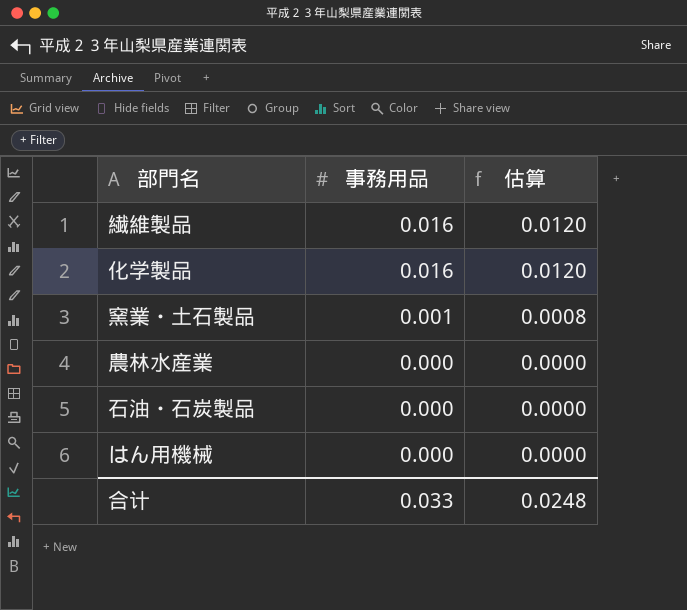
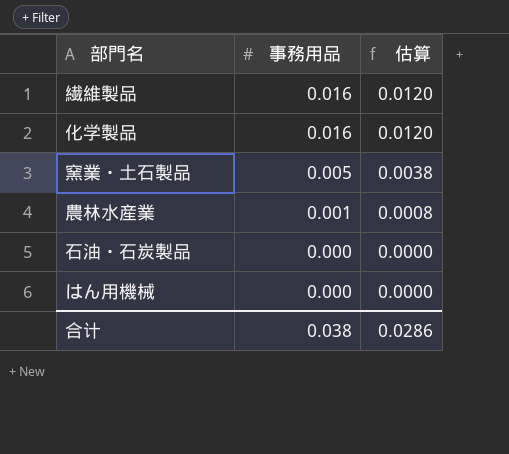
窯業・土石製品 | 事務用品: 0.001 -> 0.005
窯業・土石製品 | 估算: 0.0008 -> 0.0038
農林水産業 | 事務用品: 0.000 -> 0.001
農林水産業 | 估算: 0.0000 -> 0.0008
合计 | 事務用品: 0.033 -> 0.038
合计 | 估算: 0.0248 -> 0.0286

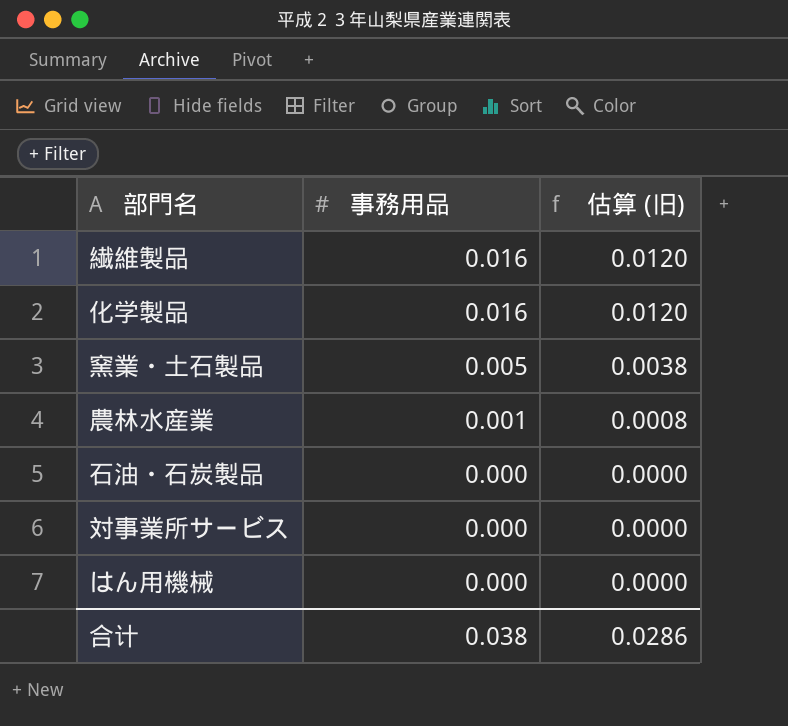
column name: 估算 -> 估算 (旧)
row 対事業所サービス: none -> 0.000 | 0.0000

